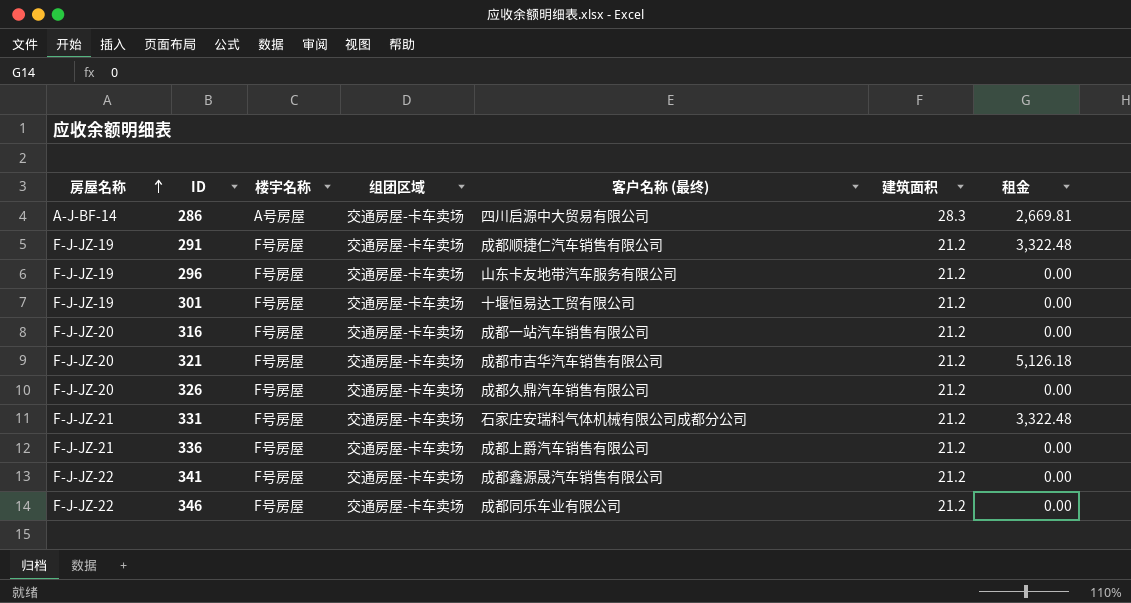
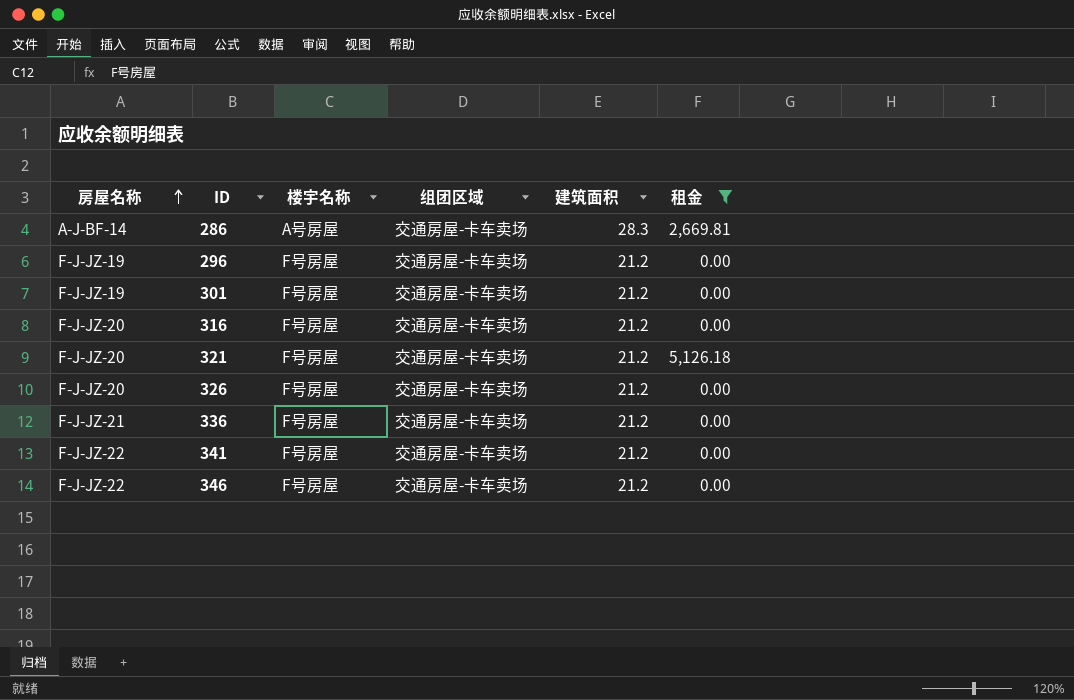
filter: none -> 租金 != 3,322.48
column 客户名称 (最终) | position: 5 -> none

